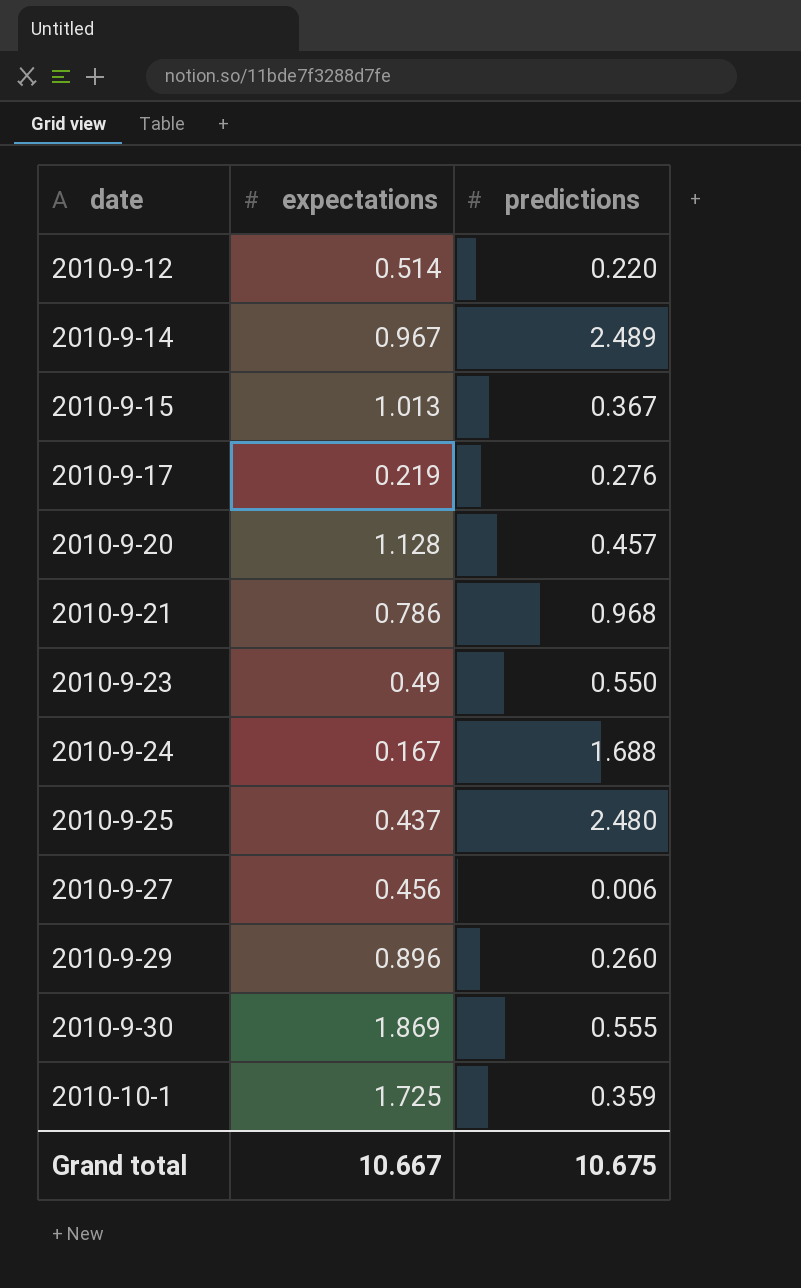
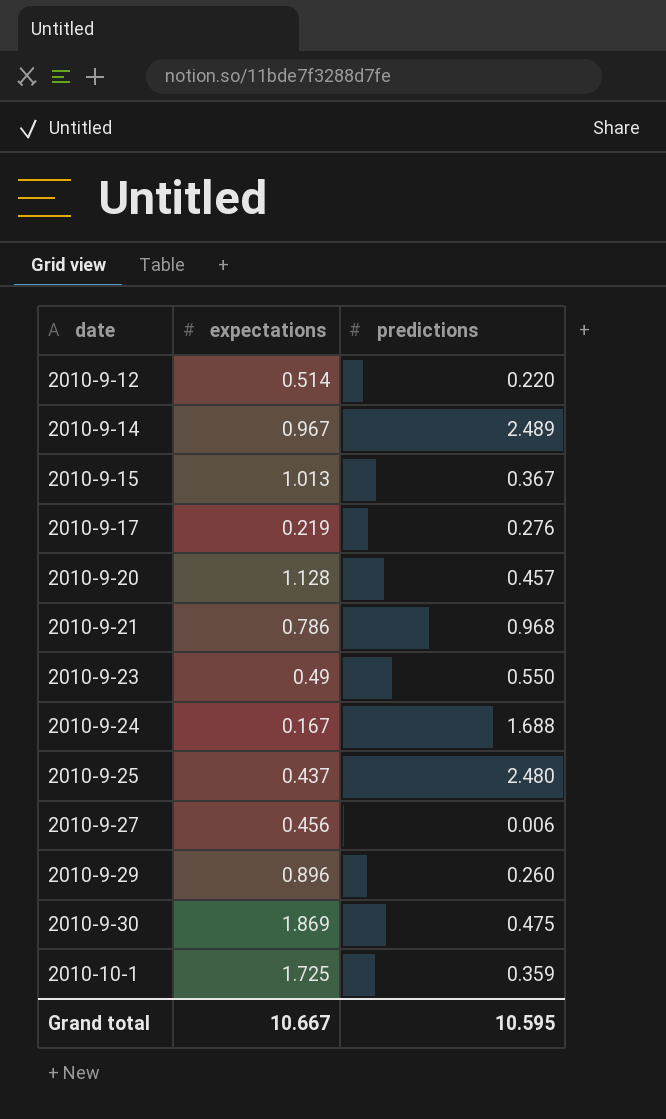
2010-9-30 | predictions: 0.555 -> 0.475
Grand total | predictions: 10.675 -> 10.595

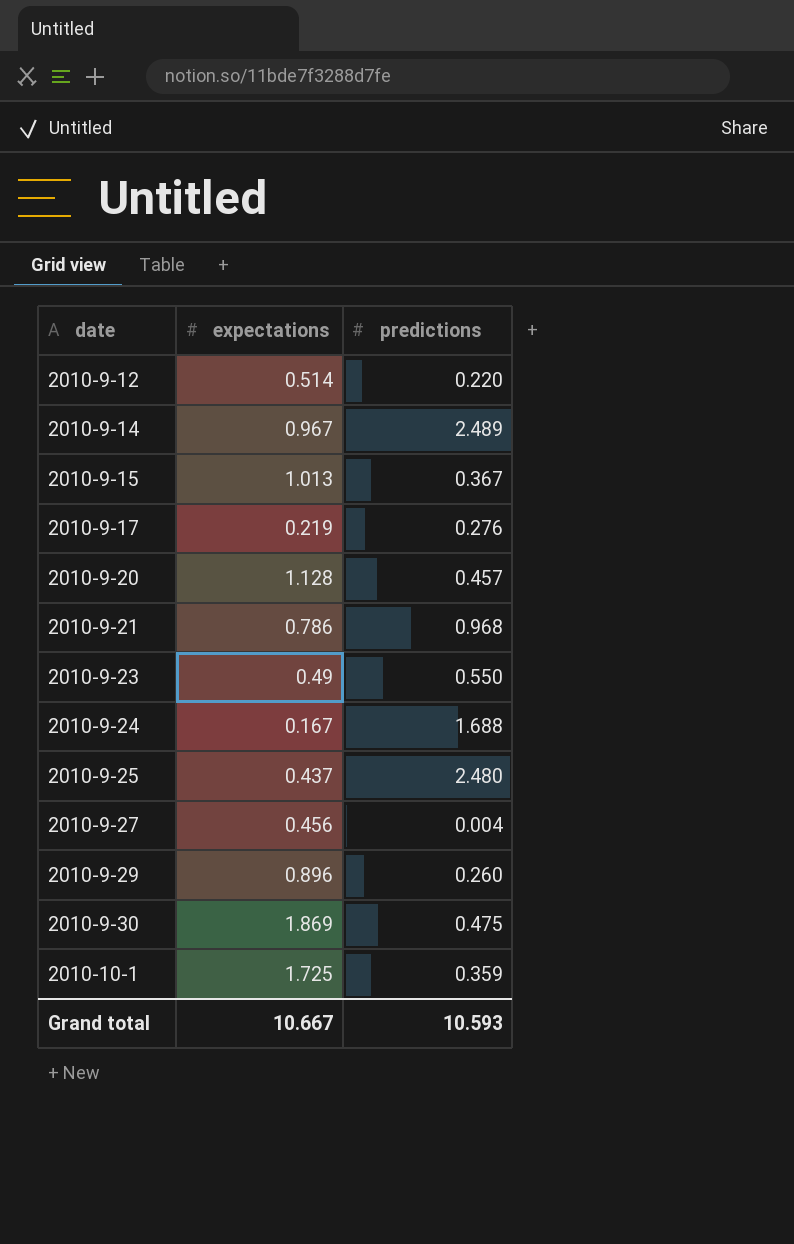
2010-9-27 | predictions: 0.006 -> 0.004
Grand total | predictions: 10.595 -> 10.593

